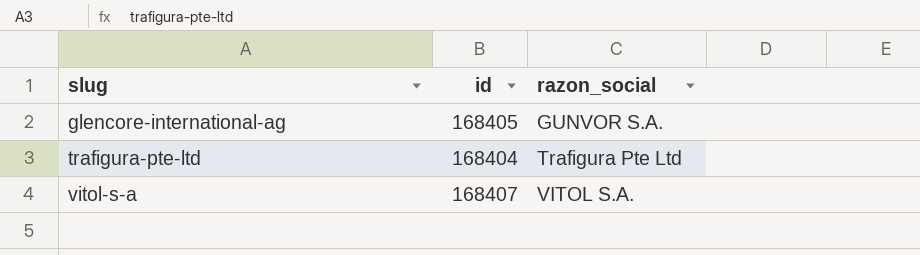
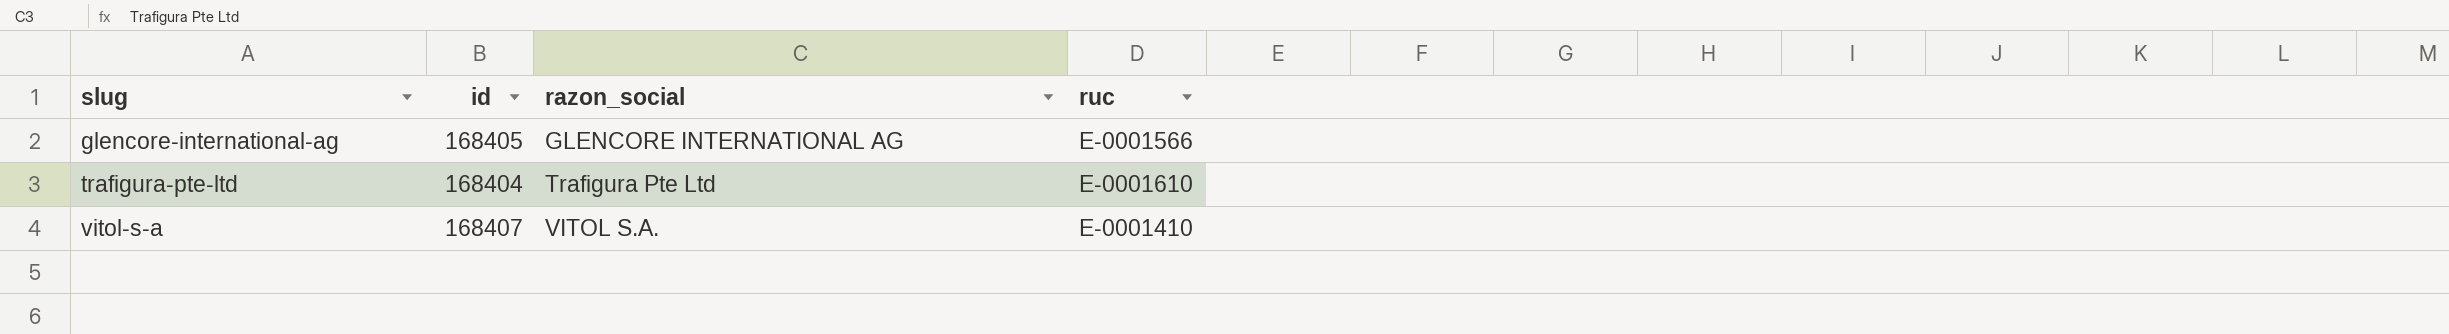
column ruc | position: none -> 4
glencore-international-ag | razon_social: GUNVOR S.A. -> GLENCORE INTERNATIONAL AG

